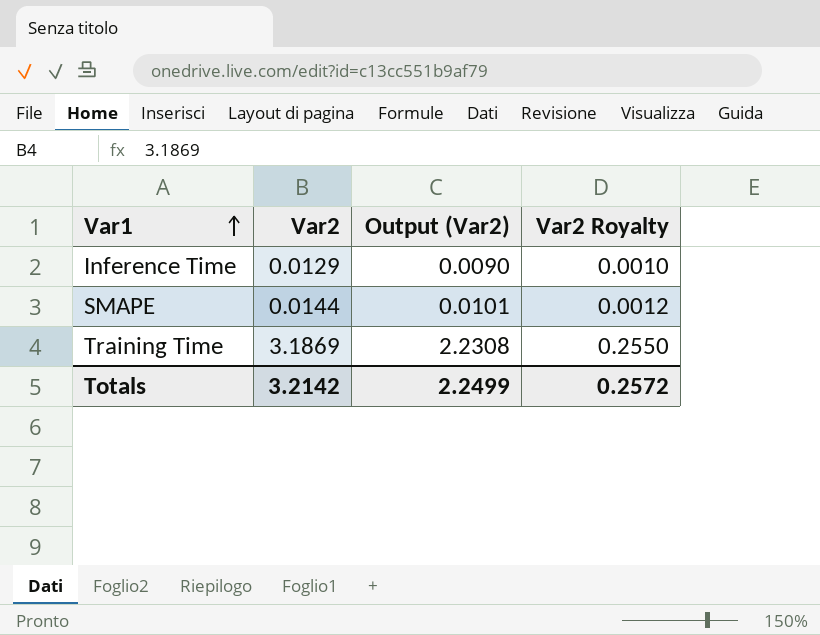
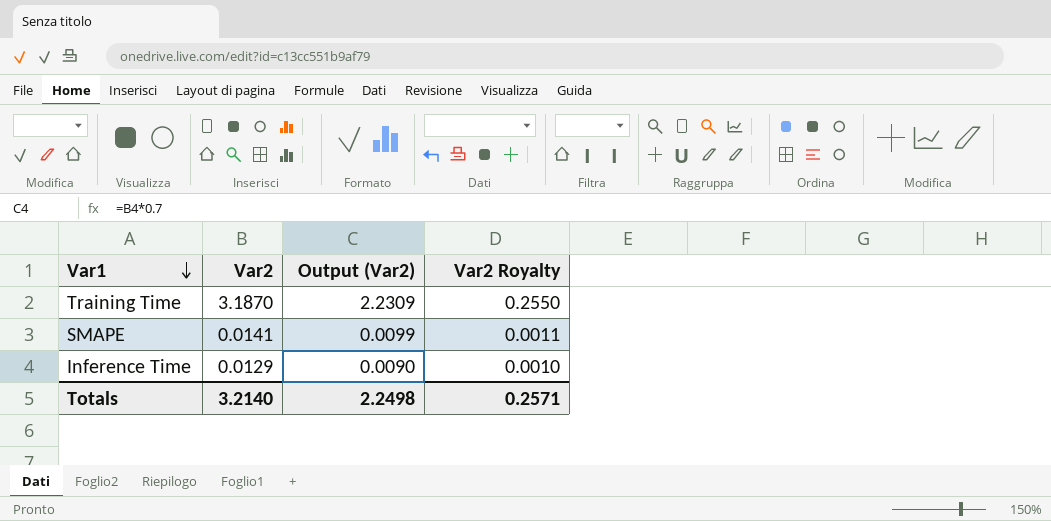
row order: Var1 ascending -> Var1 descending
Training Time | Var2: 3.1869 -> 3.1870
Training Time | Output (Var2): 2.2308 -> 2.2309
SMAPE | Var2: 0.0144 -> 0.0141
SMAPE | Output (Var2): 0.0101 -> 0.0099
SMAPE | Var2 Royalty: 0.0012 -> 0.0011
Totals | Var2: 3.2142 -> 3.2140
Totals | Output (Var2): 2.2499 -> 2.2498
Totals | Var2 Royalty: 0.2572 -> 0.2571

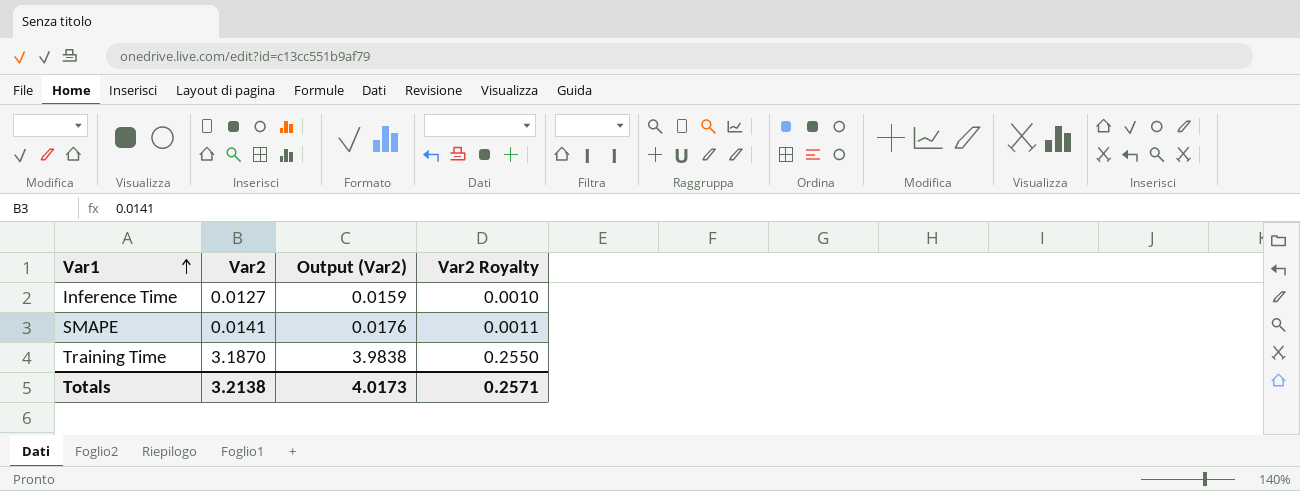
row order: Var1 descending -> Var1 ascending
column Output (Var2) | formula: [Var2] * 0.7 -> [Var2] * 1.25
Inference Time | Var2: 0.0129 -> 0.0127
Totals | Var2: 3.2140 -> 3.2138
Totals | Output (Var2): 2.2498 -> 4.0173

